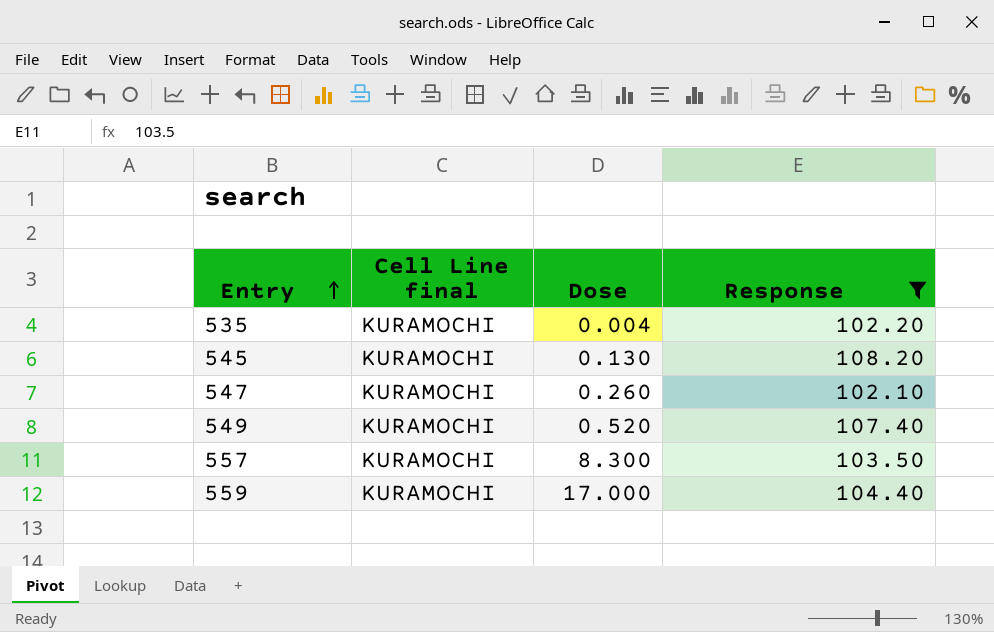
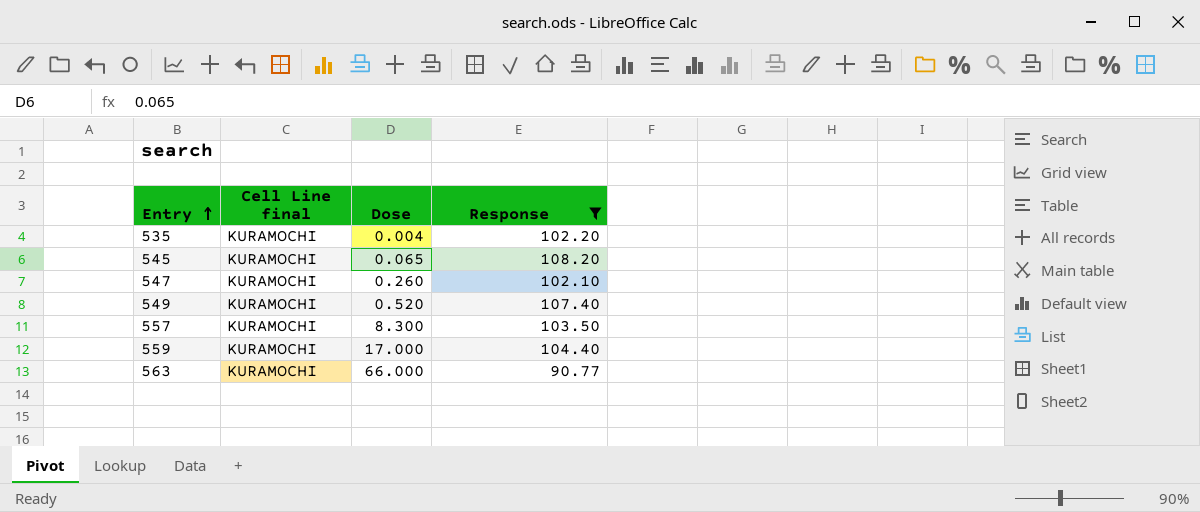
545 | Dose: 0.130 -> 0.065
row 563: none -> KURAMOCHI | 66.000 | 90.77

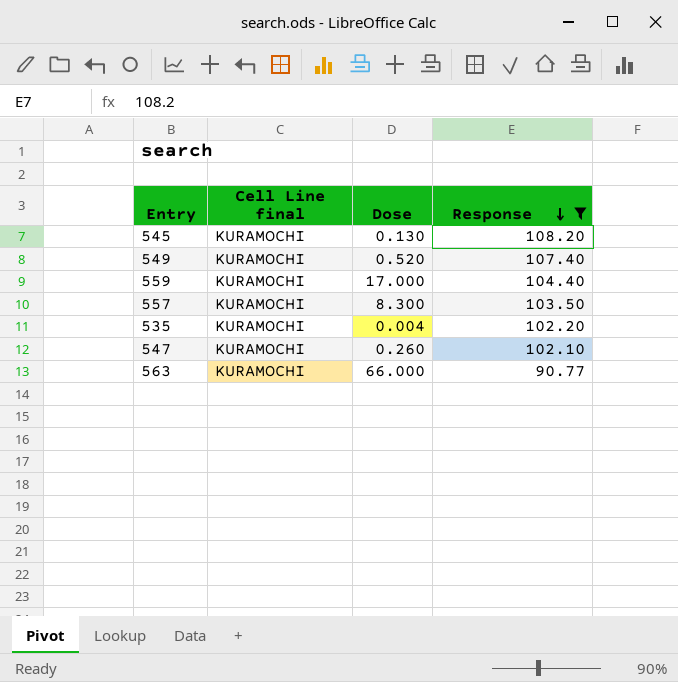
row order: Entry ascending -> Response descending
545 | Dose: 0.065 -> 0.130

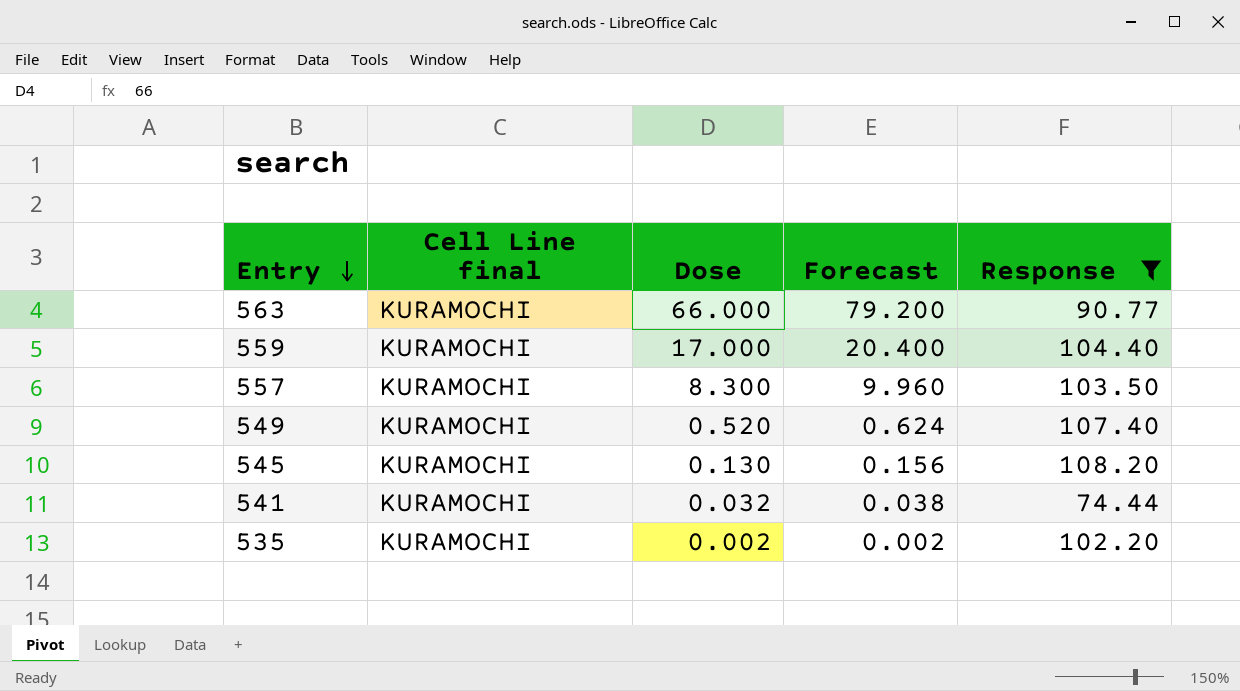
row order: Response descending -> Entry descending
column Forecast | formula: none -> [Dose] * 1.2
row 547: KURAMOCHI | 0.260 | 102.10 -> none
row 541: none -> KURAMOCHI | 0.032 | 0.038 | 74.44
535 | Dose: 0.004 -> 0.002

